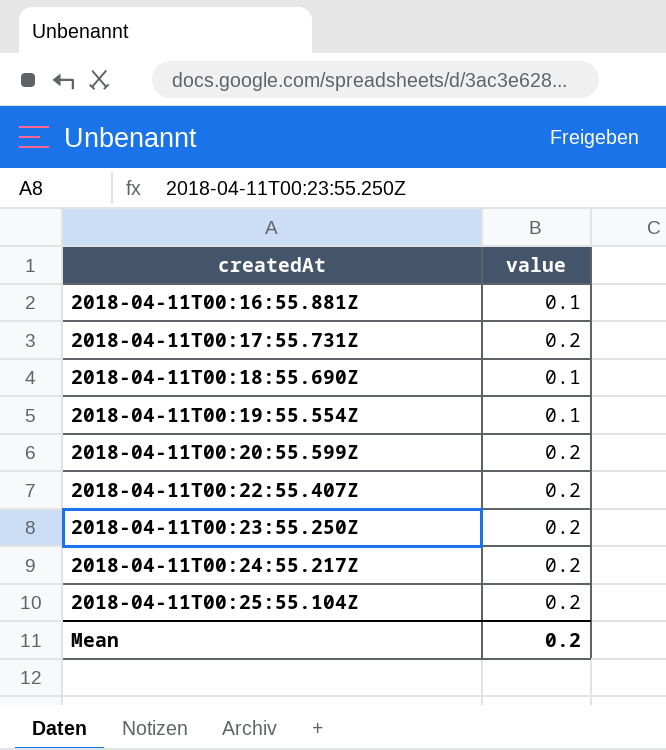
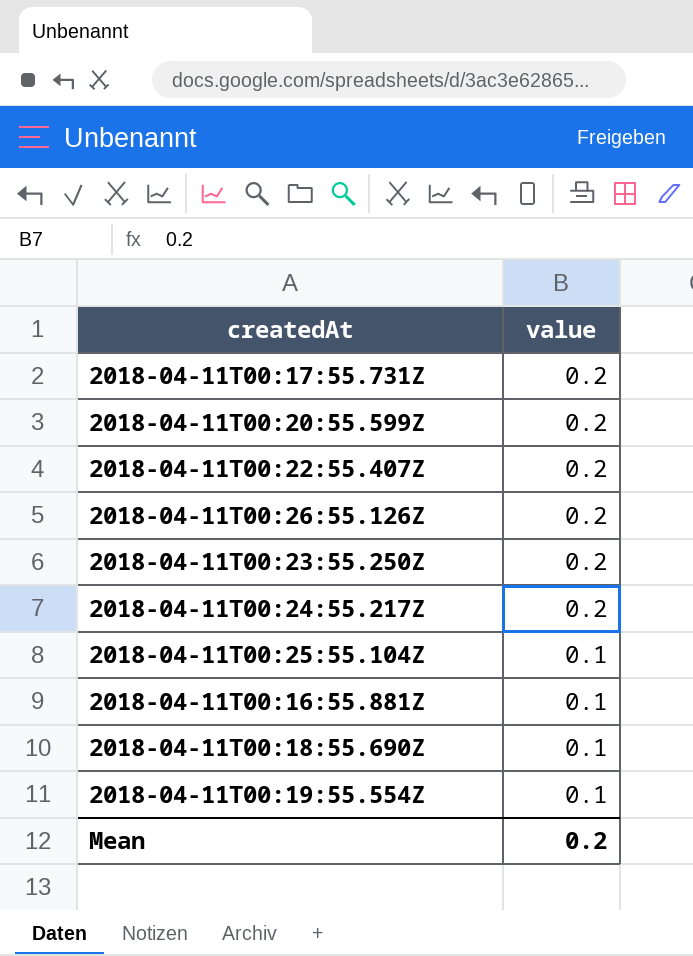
row order: createdAt ascending -> value descending
row 2018-04-11T00:26:55.126Z: none -> 0.2
2018-04-11T00:25:55.104Z | value: 0.2 -> 0.1

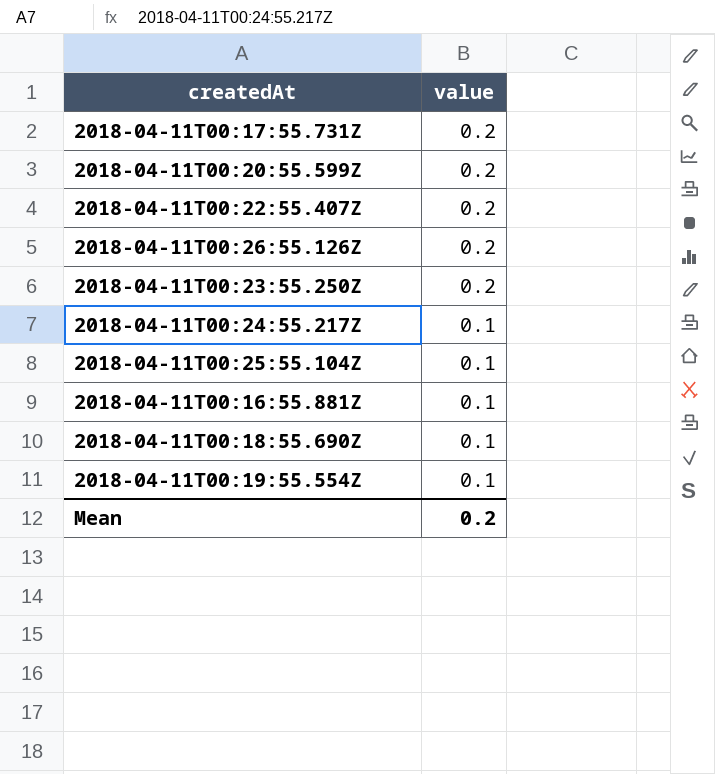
2018-04-11T00:24:55.217Z | value: 0.2 -> 0.1

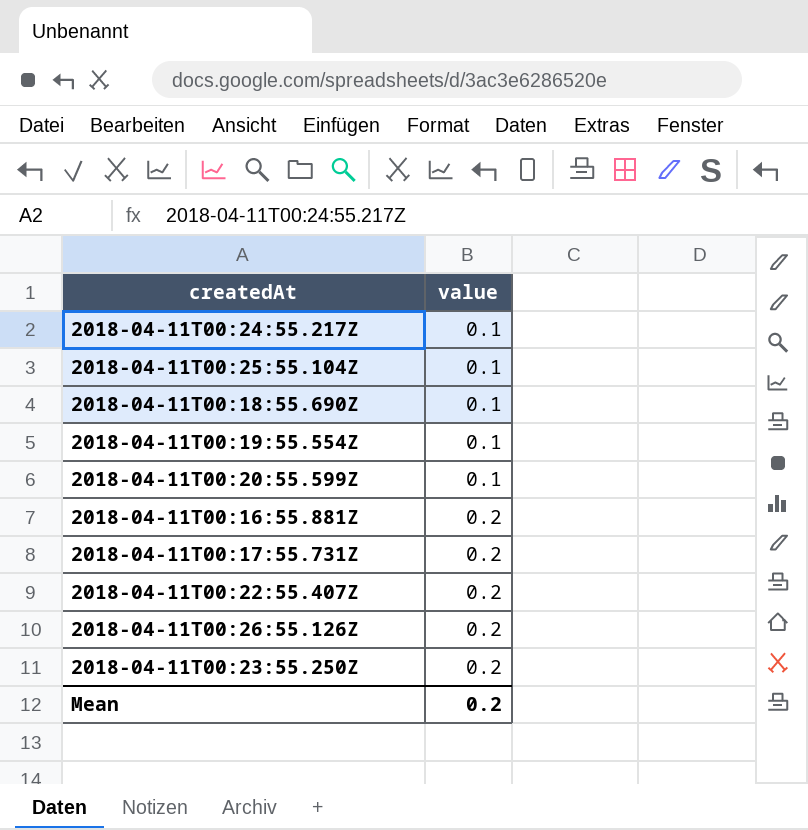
row order: value descending -> value ascending
2018-04-11T00:20:55.599Z | value: 0.2 -> 0.1
2018-04-11T00:16:55.881Z | value: 0.1 -> 0.2

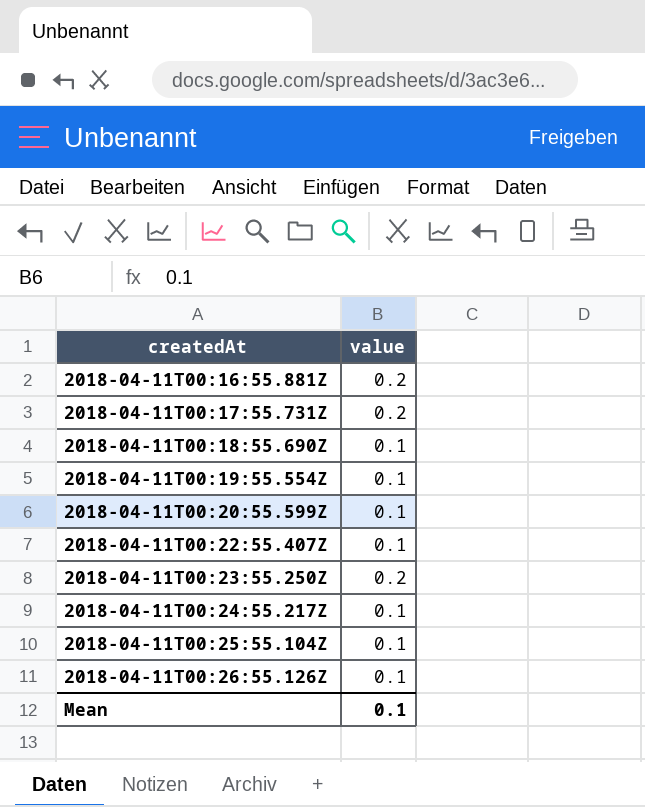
row order: value ascending -> createdAt ascending
2018-04-11T00:22:55.407Z | value: 0.2 -> 0.1
2018-04-11T00:26:55.126Z | value: 0.2 -> 0.1
Mean | value: 0.2 -> 0.1

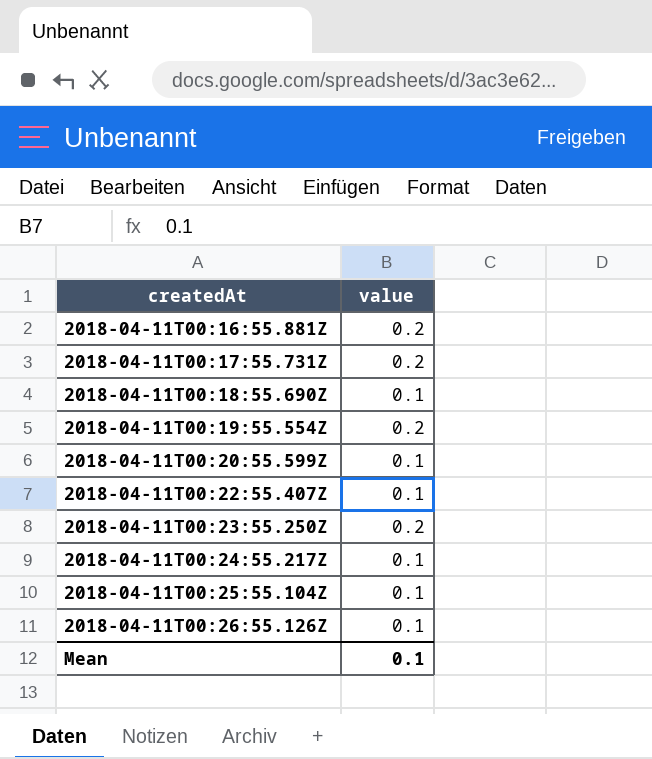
2018-04-11T00:19:55.554Z | value: 0.1 -> 0.2

